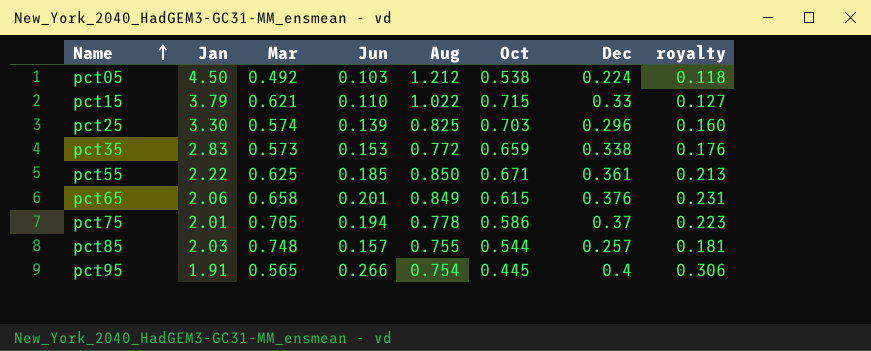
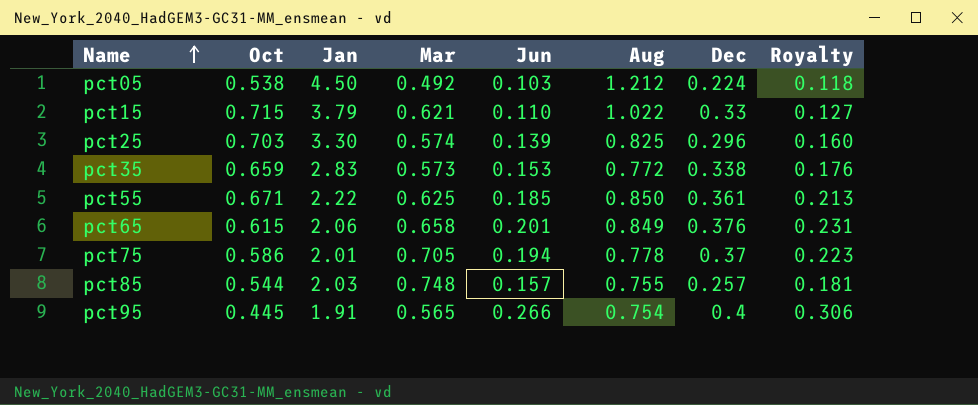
column Oct | position: 6 -> 2
column name: royalty -> Royalty

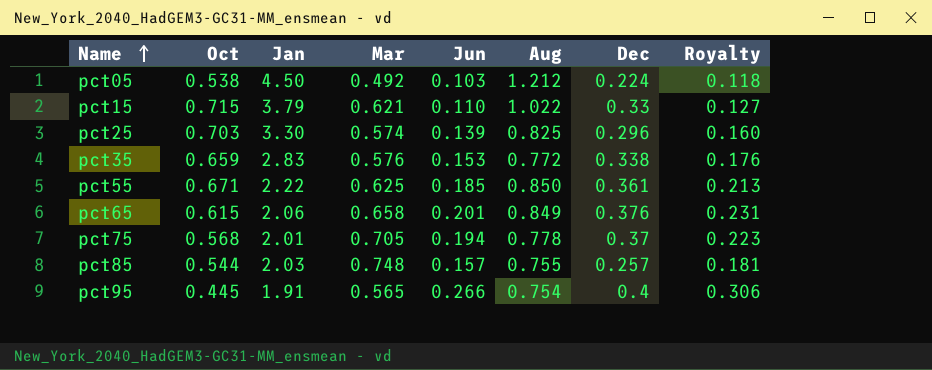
pct35 | Mar: 0.573 -> 0.576
pct75 | Oct: 0.586 -> 0.568

